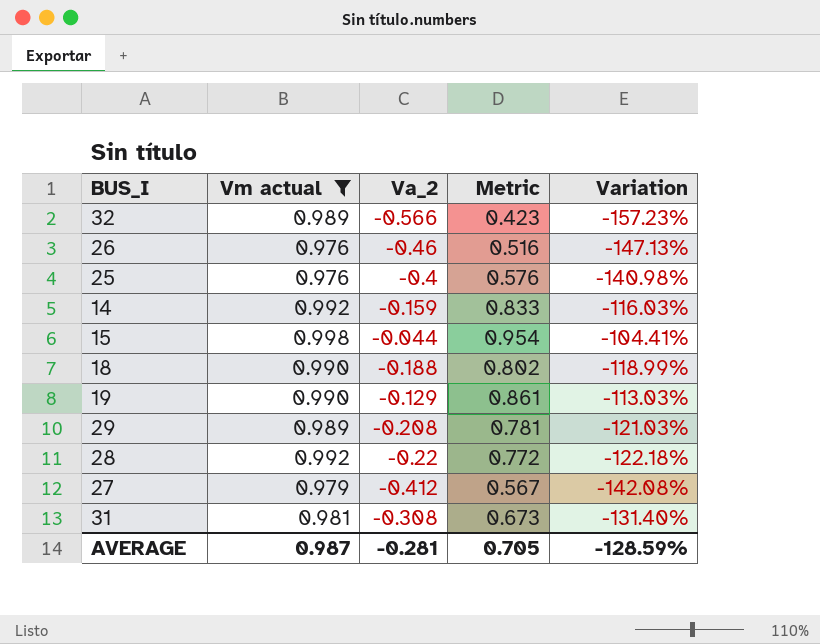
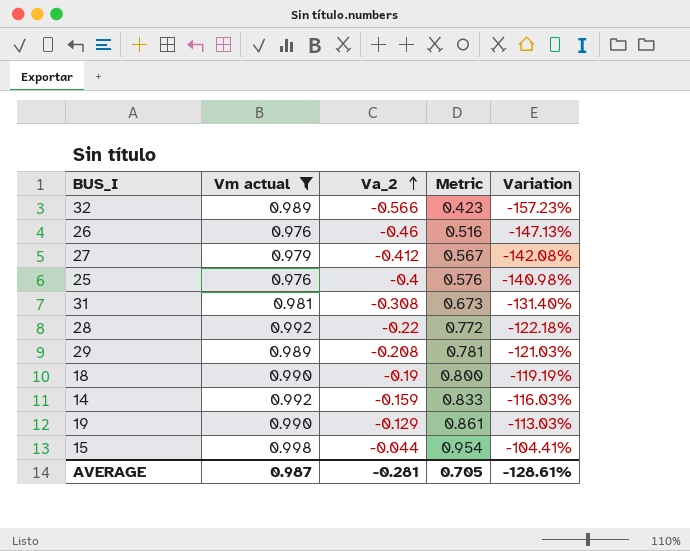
row order: none -> Va_2 ascending
18 | Va_2: -0.188 -> -0.19
18 | Metric: 0.802 -> 0.800
18 | Variation: -118.99% -> -119.19%
AVERAGE | Variation: -128.59% -> -128.61%

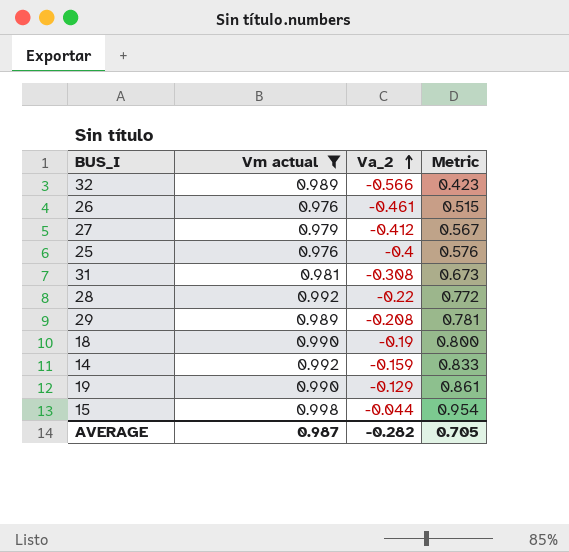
column Variation | formula: ([Va_2] - [Vm actual]) / [Vm actual] -> none
26 | Va_2: -0.46 -> -0.461
26 | Metric: 0.516 -> 0.515
AVERAGE | Va_2: -0.281 -> -0.282

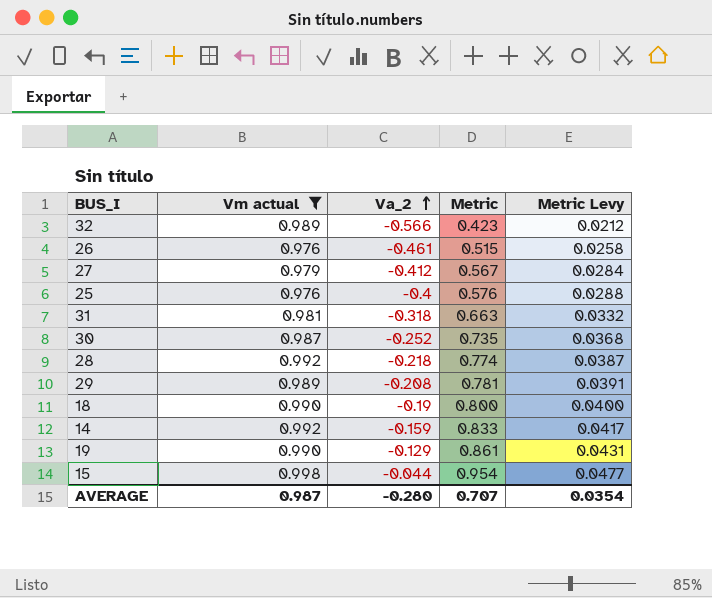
column Metric Levy | formula: none -> [Metric] * 0.05
31 | Va_2: -0.308 -> -0.318
31 | Metric: 0.673 -> 0.663
row 30: none -> 0.987 | -0.252 | 0.735 | 0.0368
28 | Va_2: -0.22 -> -0.218
28 | Metric: 0.772 -> 0.774
AVERAGE | Va_2: -0.282 -> -0.280
AVERAGE | Metric: 0.705 -> 0.707

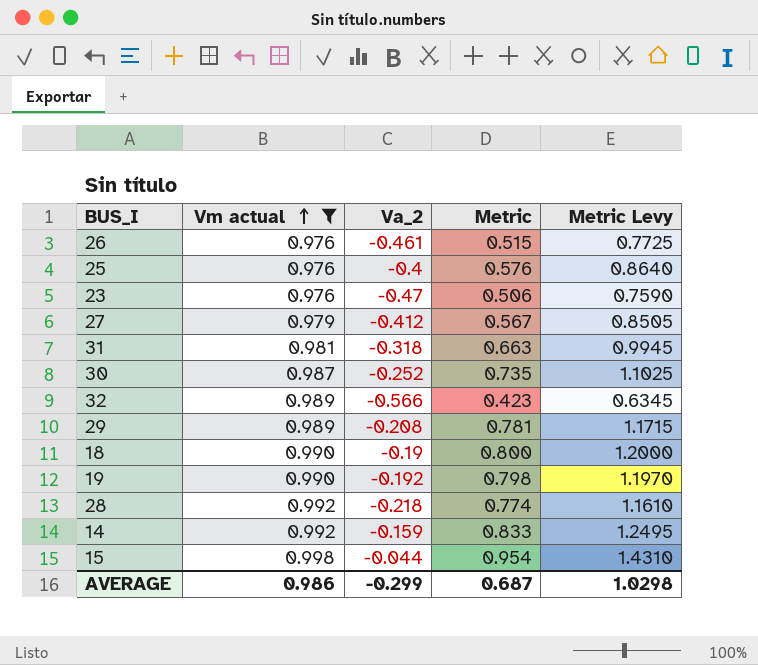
row order: Va_2 ascending -> Vm actual ascending
column Metric Levy | formula: [Metric] * 0.05 -> [Metric] * 1.5
row 23: none -> 0.976 | -0.47 | 0.506 | 0.7590
19 | Va_2: -0.129 -> -0.192
19 | Metric: 0.861 -> 0.798
AVERAGE | Vm actual: 0.987 -> 0.986
AVERAGE | Va_2: -0.280 -> -0.299
AVERAGE | Metric: 0.707 -> 0.687
AVERAGE | Metric Levy: 0.0354 -> 1.0298

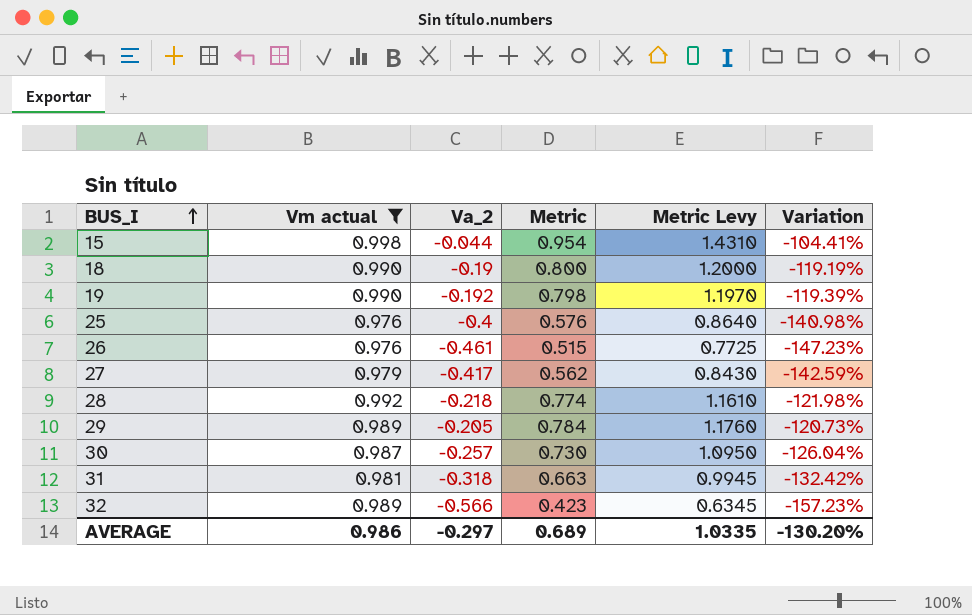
row order: Vm actual ascending -> BUS_I ascending
column Variation | formula: none -> ([Va_2] - [Vm actual]) / [Vm actual]
row 23: 0.976 | -0.47 | 0.506 | 0.7590 -> none
row 14: 0.992 | -0.159 | 0.833 | 1.2495 -> none
27 | Va_2: -0.412 -> -0.417
27 | Metric: 0.567 -> 0.562
27 | Metric Levy: 0.8505 -> 0.8430
29 | Va_2: -0.208 -> -0.205
29 | Metric: 0.781 -> 0.784
29 | Metric Levy: 1.1715 -> 1.1760
30 | Va_2: -0.252 -> -0.257
30 | Metric: 0.735 -> 0.730
30 | Metric Levy: 1.1025 -> 1.0950
AVERAGE | Va_2: -0.299 -> -0.297
AVERAGE | Metric: 0.687 -> 0.689
AVERAGE | Metric Levy: 1.0298 -> 1.0335

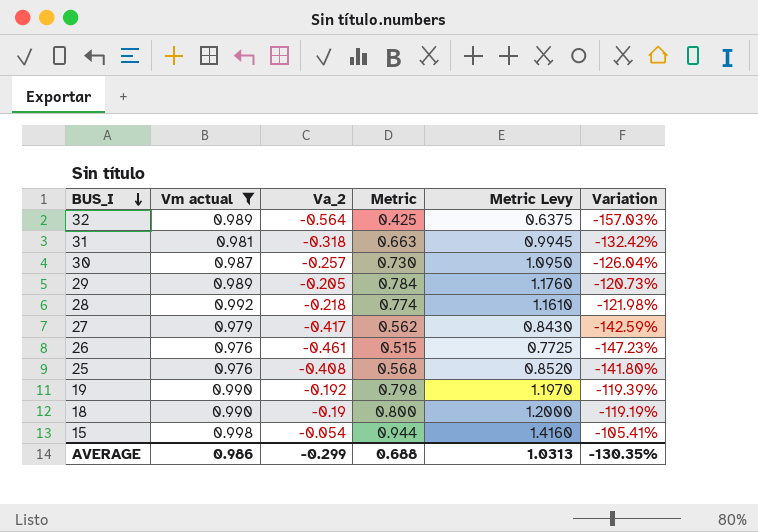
row order: BUS_I ascending -> BUS_I descending
32 | Va_2: -0.566 -> -0.564
32 | Metric: 0.423 -> 0.425
32 | Metric Levy: 0.6345 -> 0.6375
32 | Variation: -157.23% -> -157.03%
25 | Va_2: -0.4 -> -0.408
25 | Metric: 0.576 -> 0.568
25 | Metric Levy: 0.8640 -> 0.8520
25 | Variation: -140.98% -> -141.80%
15 | Va_2: -0.044 -> -0.054
15 | Metric: 0.954 -> 0.944
15 | Metric Levy: 1.4310 -> 1.4160
15 | Variation: -104.41% -> -105.41%
AVERAGE | Va_2: -0.297 -> -0.299
AVERAGE | Metric: 0.689 -> 0.688
AVERAGE | Metric Levy: 1.0335 -> 1.0313
AVERAGE | Variation: -130.20% -> -130.35%

